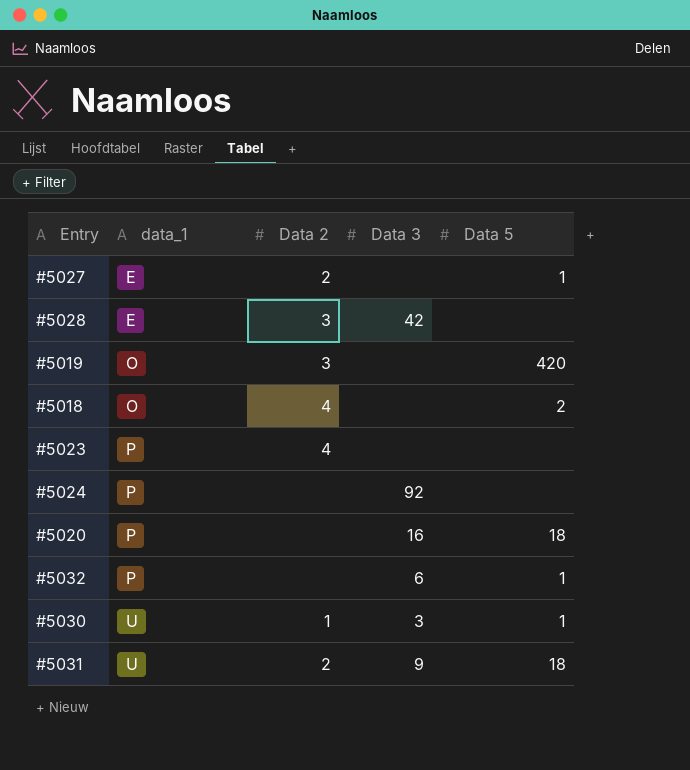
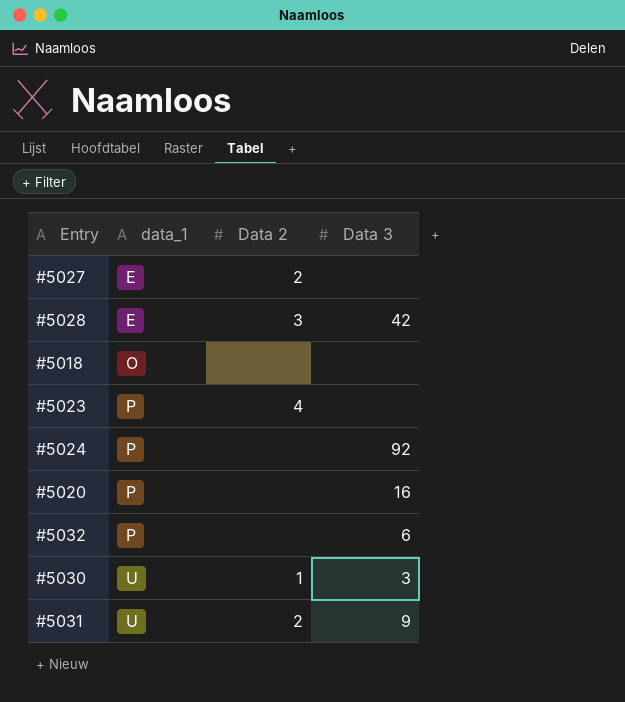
column Data 5 | position: 5 -> none
row #5019: O | 3 | none | 420 -> none
#5018 | Data 2: 4 -> none

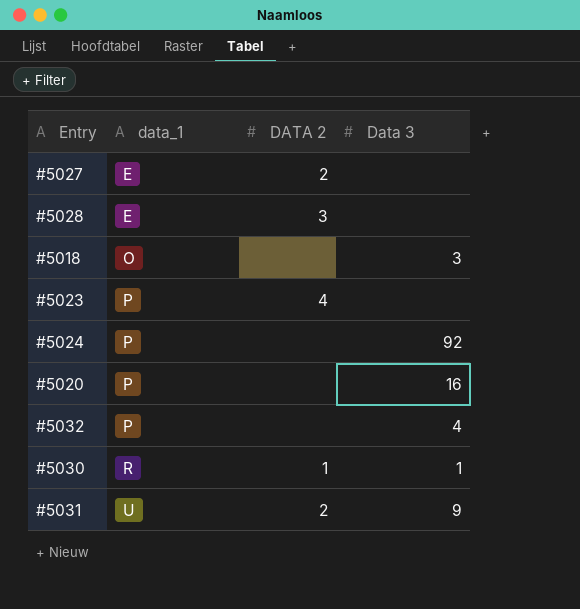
column name: Data 2 -> DATA 2
#5028 | Data 3: 42 -> none
#5018 | Data 3: none -> 3
#5032 | Data 3: 6 -> 4
#5030 | data_1: U -> R
#5030 | Data 3: 3 -> 1

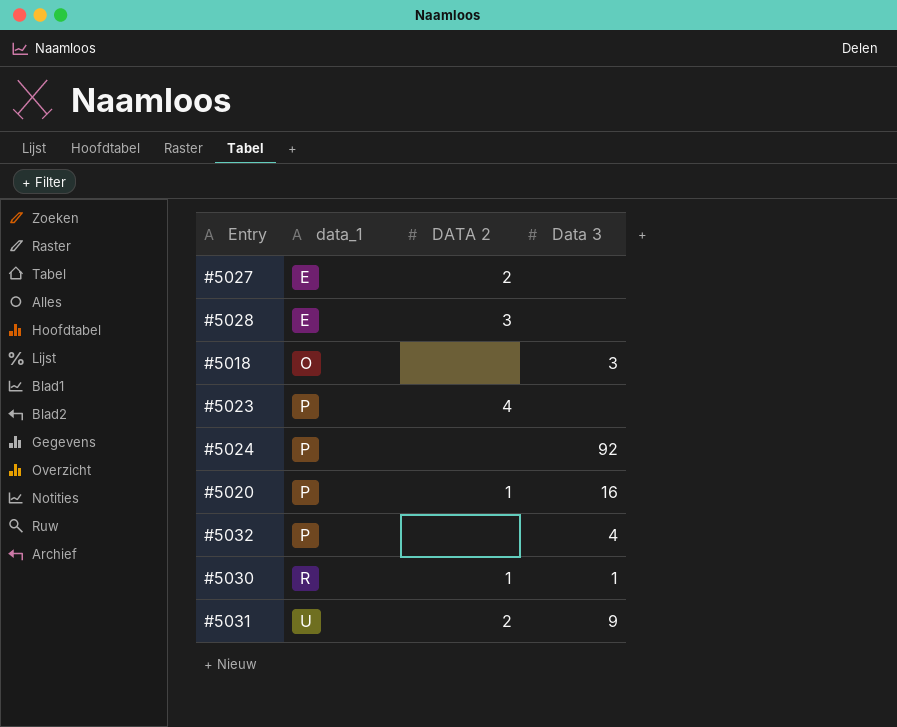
#5020 | DATA 2: none -> 1

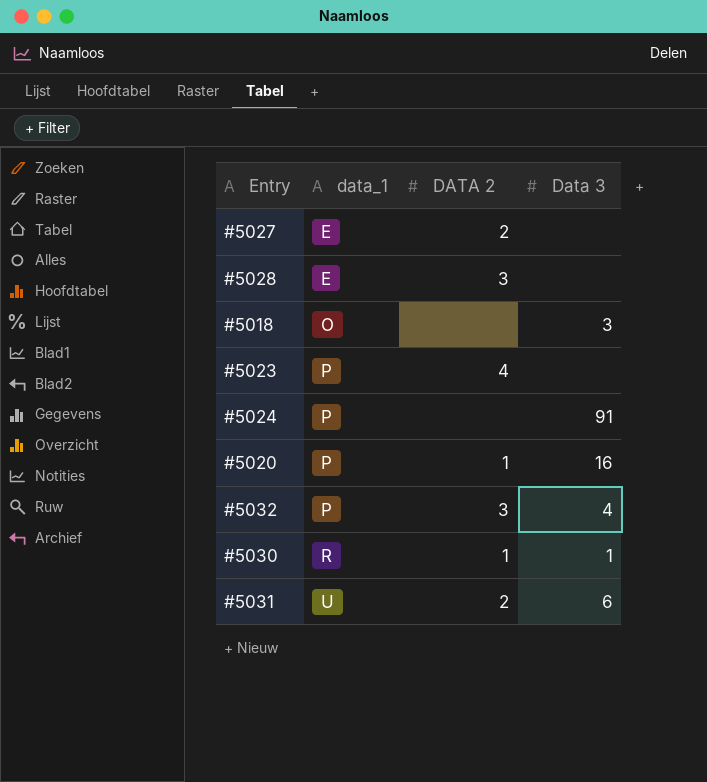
#5024 | Data 3: 92 -> 91
#5032 | DATA 2: none -> 3
#5031 | Data 3: 9 -> 6

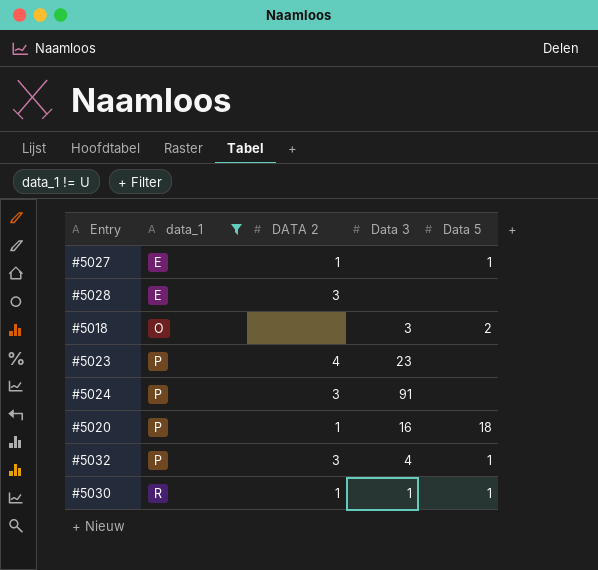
filter: none -> data_1 != U
column Data 5 | position: none -> 5
#5027 | DATA 2: 2 -> 1
#5023 | Data 3: none -> 23
#5024 | DATA 2: none -> 3

